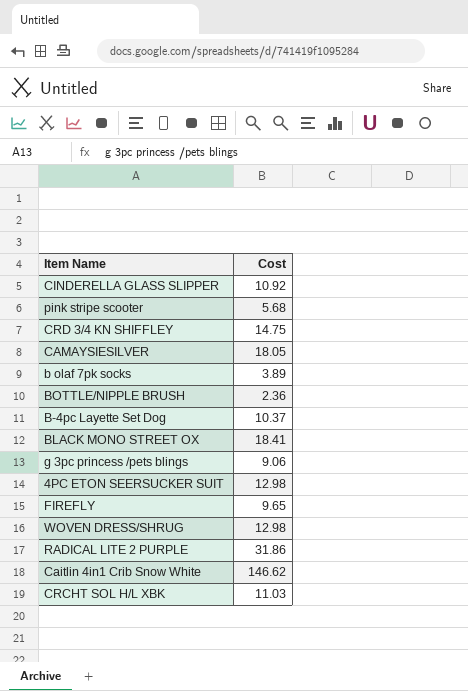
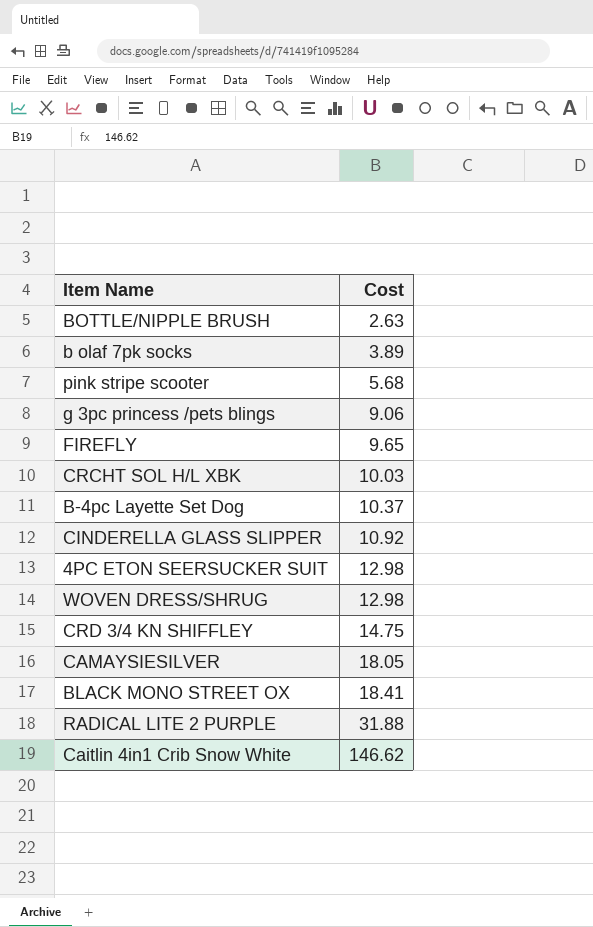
row order: none -> Cost ascending
BOTTLE/NIPPLE BRUSH | Cost: 2.36 -> 2.63
CRCHT SOL H/L XBK | Cost: 11.03 -> 10.03
RADICAL LITE 2 PURPLE | Cost: 31.86 -> 31.88

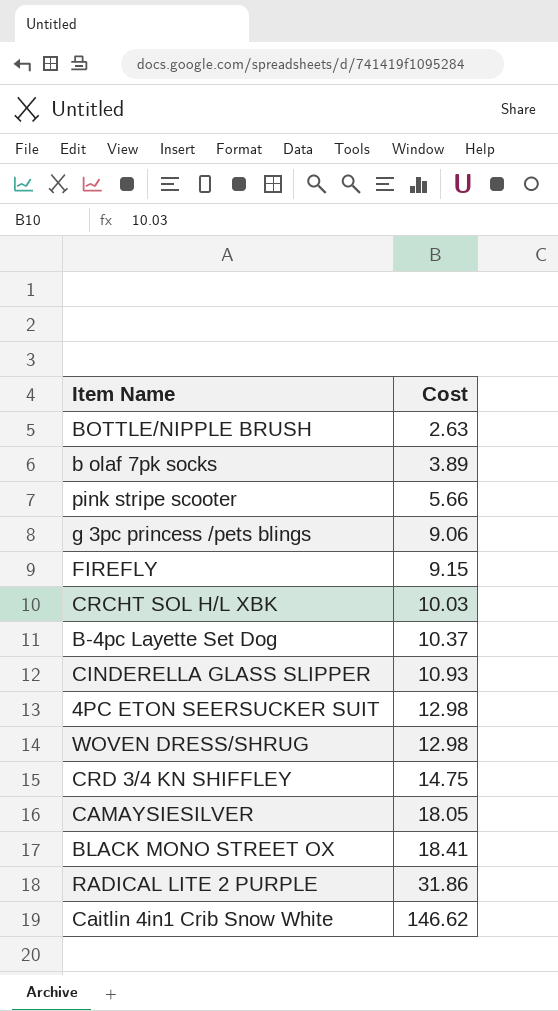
pink stripe scooter | Cost: 5.68 -> 5.66
FIREFLY | Cost: 9.65 -> 9.15
CINDERELLA GLASS SLIPPER | Cost: 10.92 -> 10.93
RADICAL LITE 2 PURPLE | Cost: 31.88 -> 31.86

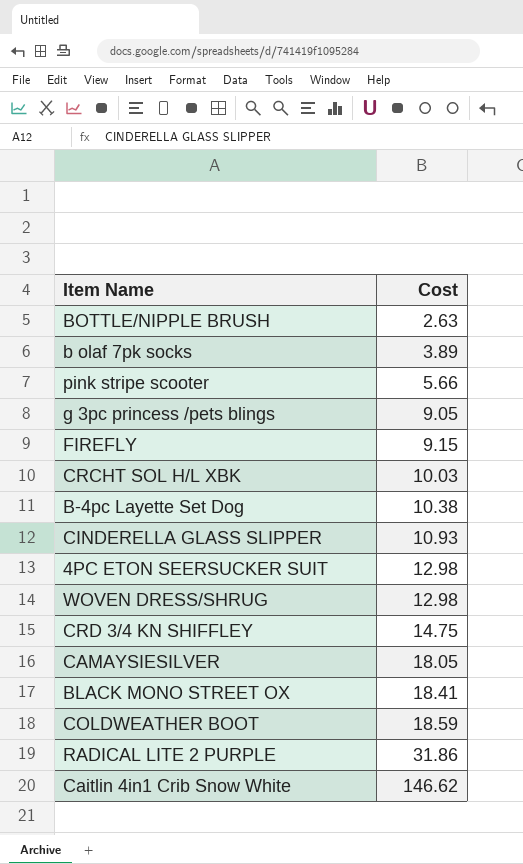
g 3pc princess /pets blings | Cost: 9.06 -> 9.05
B-4pc Layette Set Dog | Cost: 10.37 -> 10.38
row COLDWEATHER BOOT: none -> 18.59

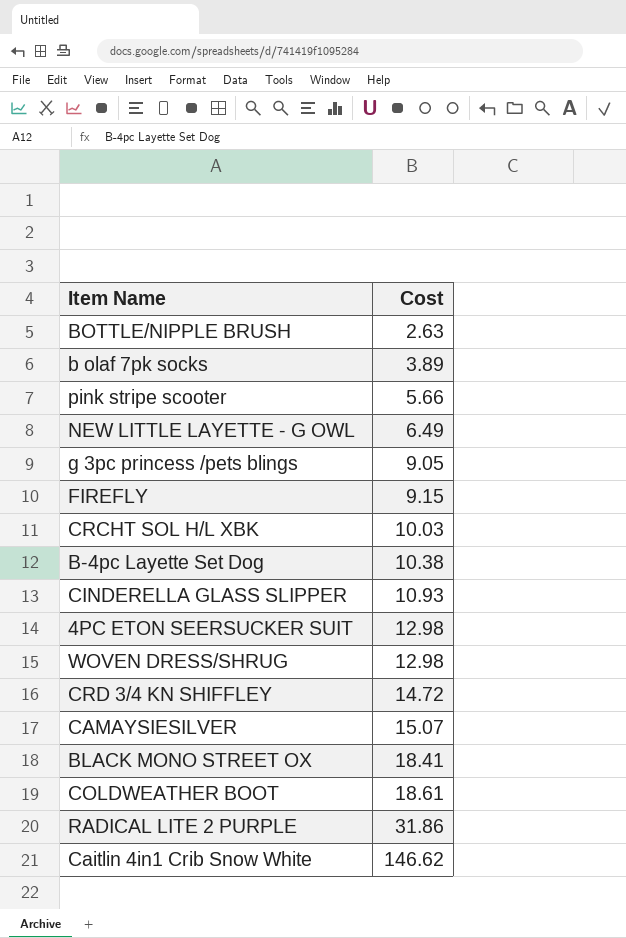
row NEW LITTLE LAYETTE - G OWL: none -> 6.49
CRD 3/4 KN SHIFFLEY | Cost: 14.75 -> 14.72
CAMAYSIESILVER | Cost: 18.05 -> 15.07
COLDWEATHER BOOT | Cost: 18.59 -> 18.61

